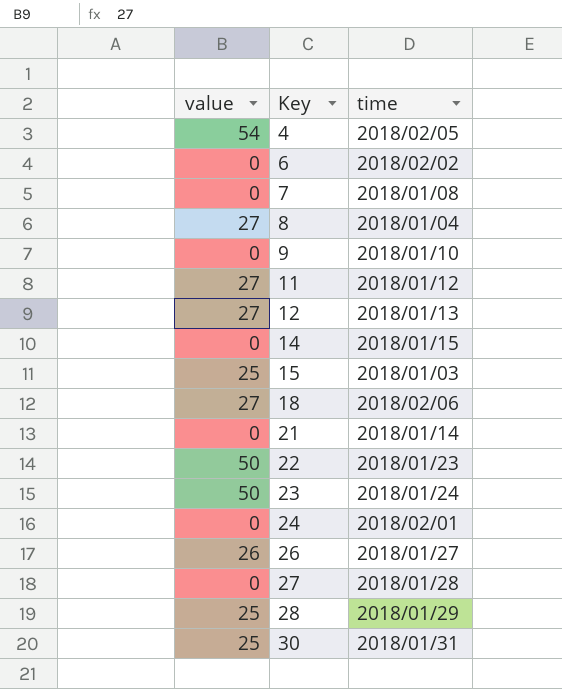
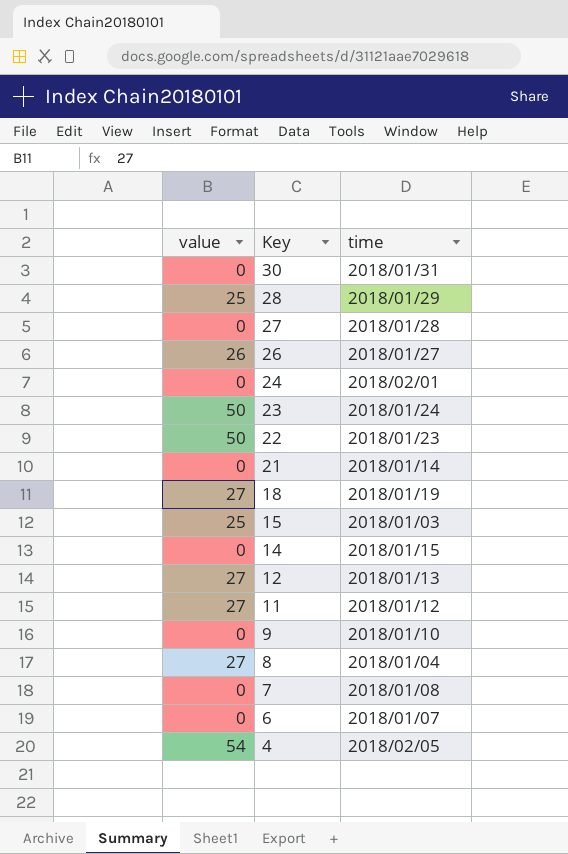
row order: Key ascending -> Key descending
30 | value: 25 -> 0
18 | time: 2018/02/06 -> 2018/01/19
6 | time: 2018/02/02 -> 2018/01/07

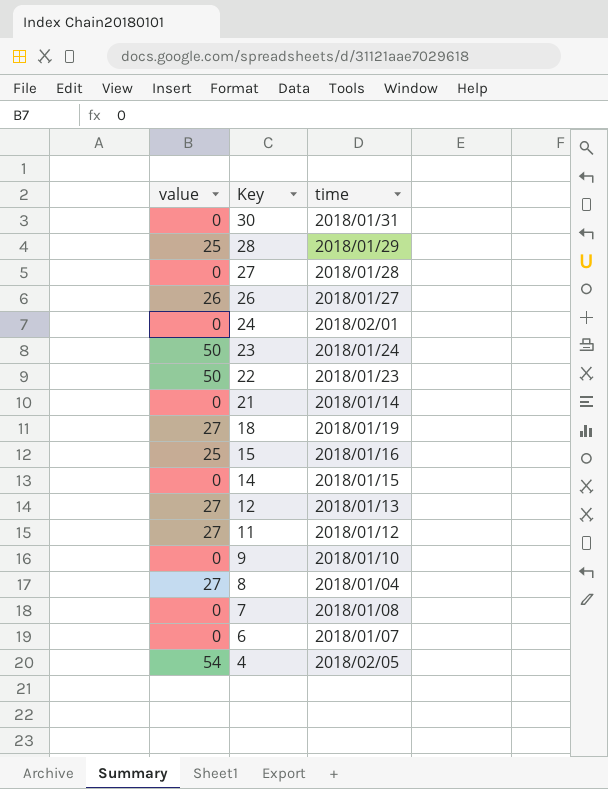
15 | time: 2018/01/03 -> 2018/01/16

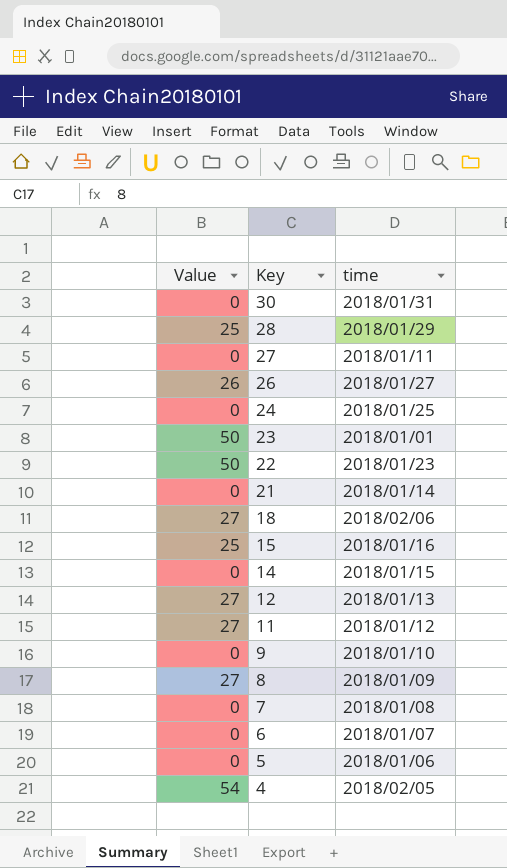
column name: value -> Value
27 | time: 2018/01/28 -> 2018/01/11
24 | time: 2018/02/01 -> 2018/01/25
23 | time: 2018/01/24 -> 2018/01/01
18 | time: 2018/01/19 -> 2018/02/06
8 | time: 2018/01/04 -> 2018/01/09
row 5: none -> 0 | 2018/01/06

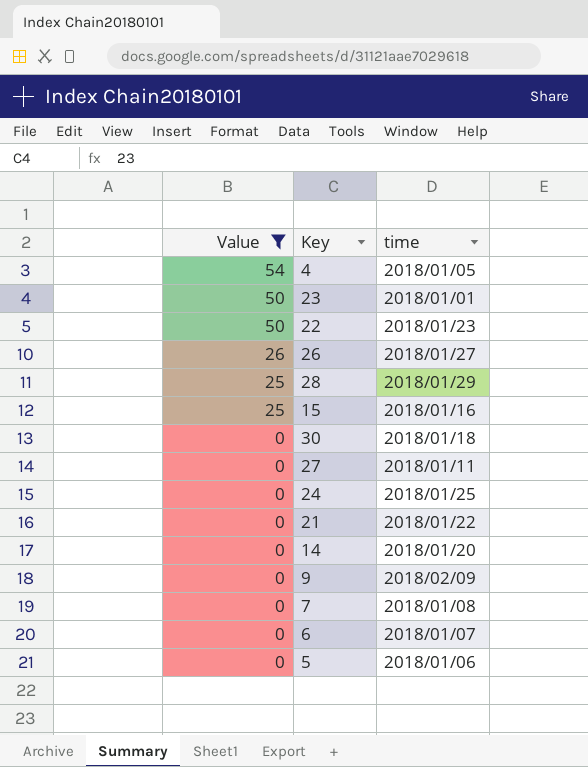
filter: none -> Value != 27
row order: Key descending -> Value descending
4 | time: 2018/02/05 -> 2018/01/05
30 | time: 2018/01/31 -> 2018/01/18
21 | time: 2018/01/14 -> 2018/01/22
14 | time: 2018/01/15 -> 2018/01/20
9 | time: 2018/01/10 -> 2018/02/09

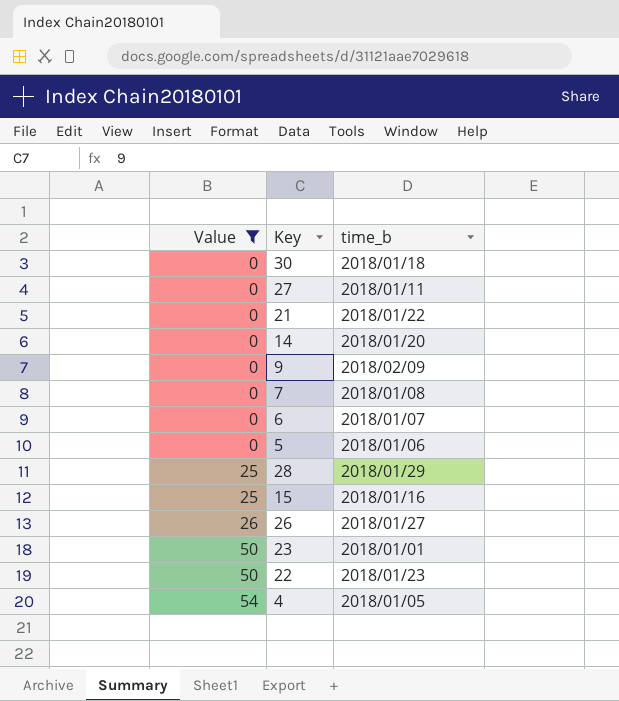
row order: Value descending -> Value ascending
column name: time -> time_b
row 24: 0 | 2018/01/25 -> none

